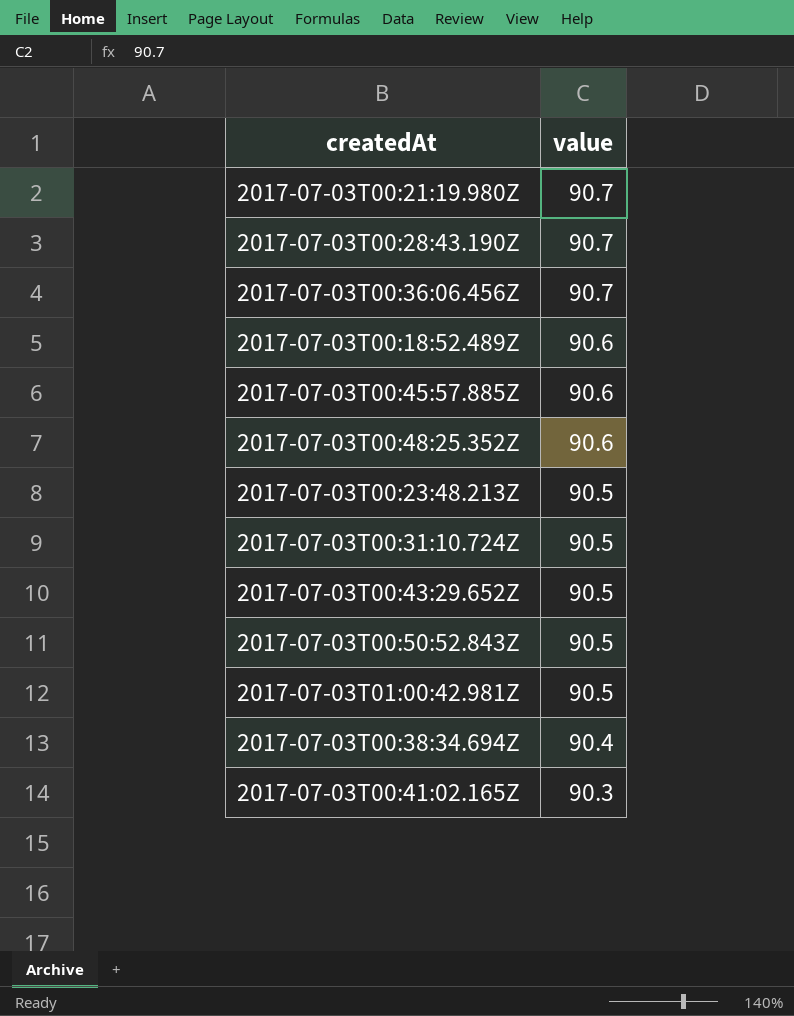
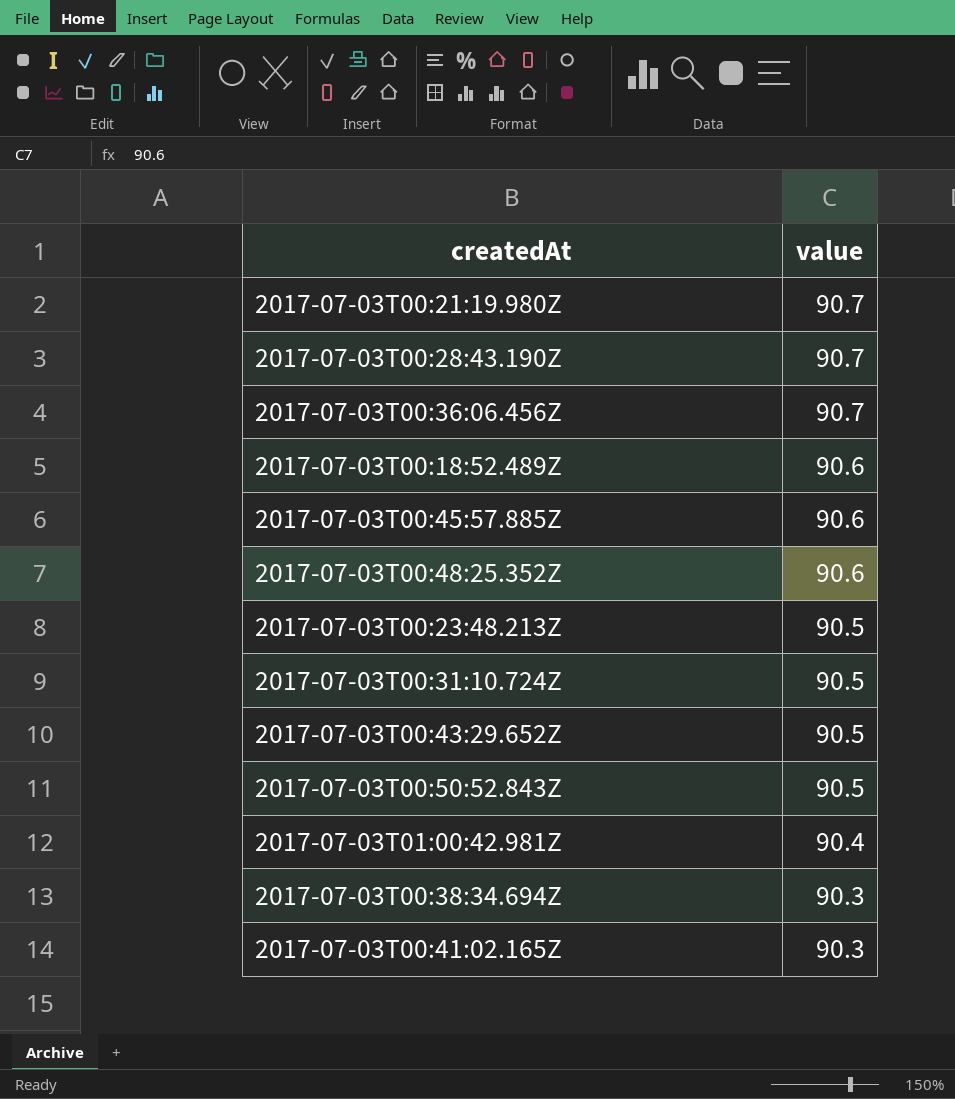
2017-07-03T01:00:42.981Z | value: 90.5 -> 90.4
2017-07-03T00:38:34.694Z | value: 90.4 -> 90.3

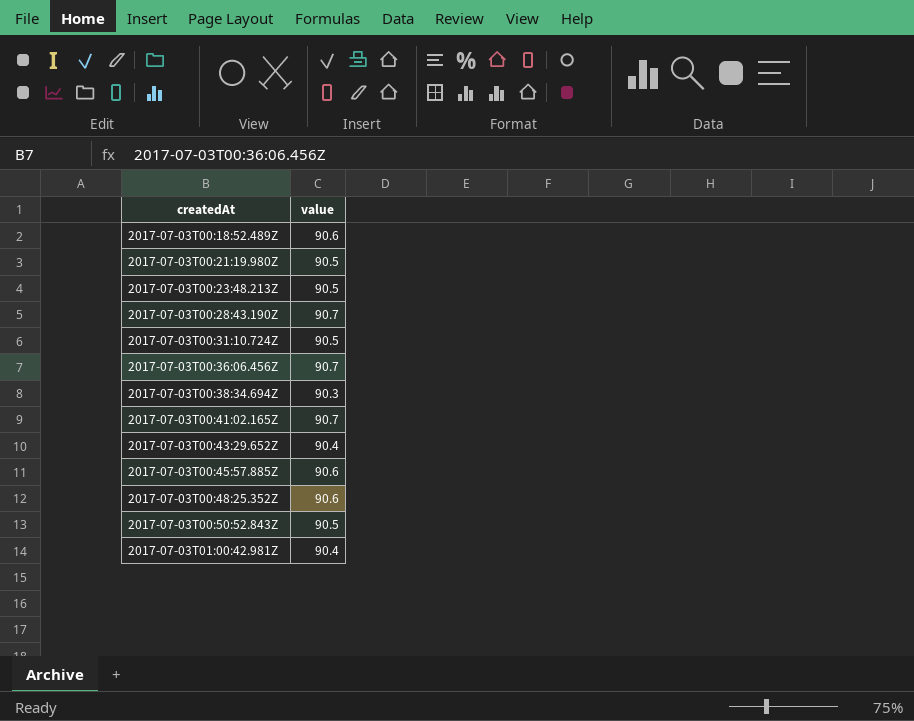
row order: value descending -> createdAt ascending
2017-07-03T00:21:19.980Z | value: 90.7 -> 90.5
2017-07-03T00:41:02.165Z | value: 90.3 -> 90.7
2017-07-03T00:43:29.652Z | value: 90.5 -> 90.4

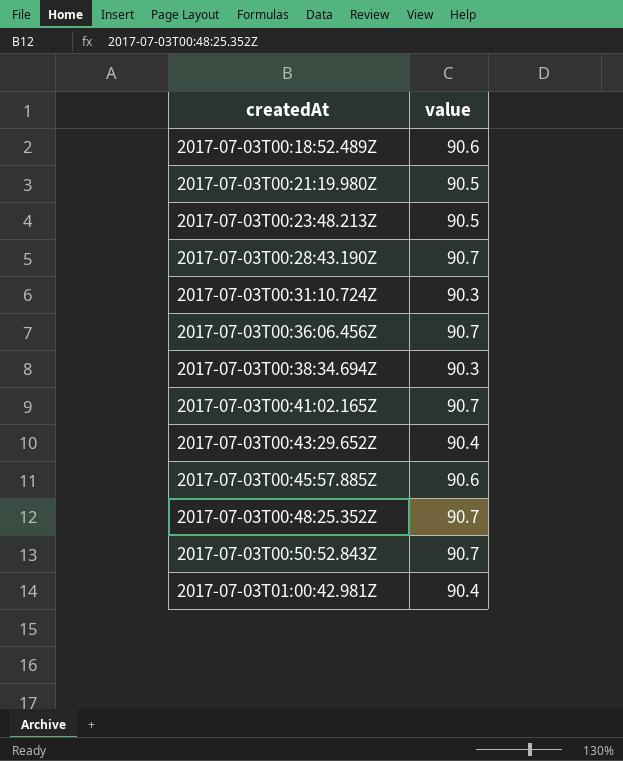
2017-07-03T00:31:10.724Z | value: 90.5 -> 90.3
2017-07-03T00:48:25.352Z | value: 90.6 -> 90.7
2017-07-03T00:50:52.843Z | value: 90.5 -> 90.7

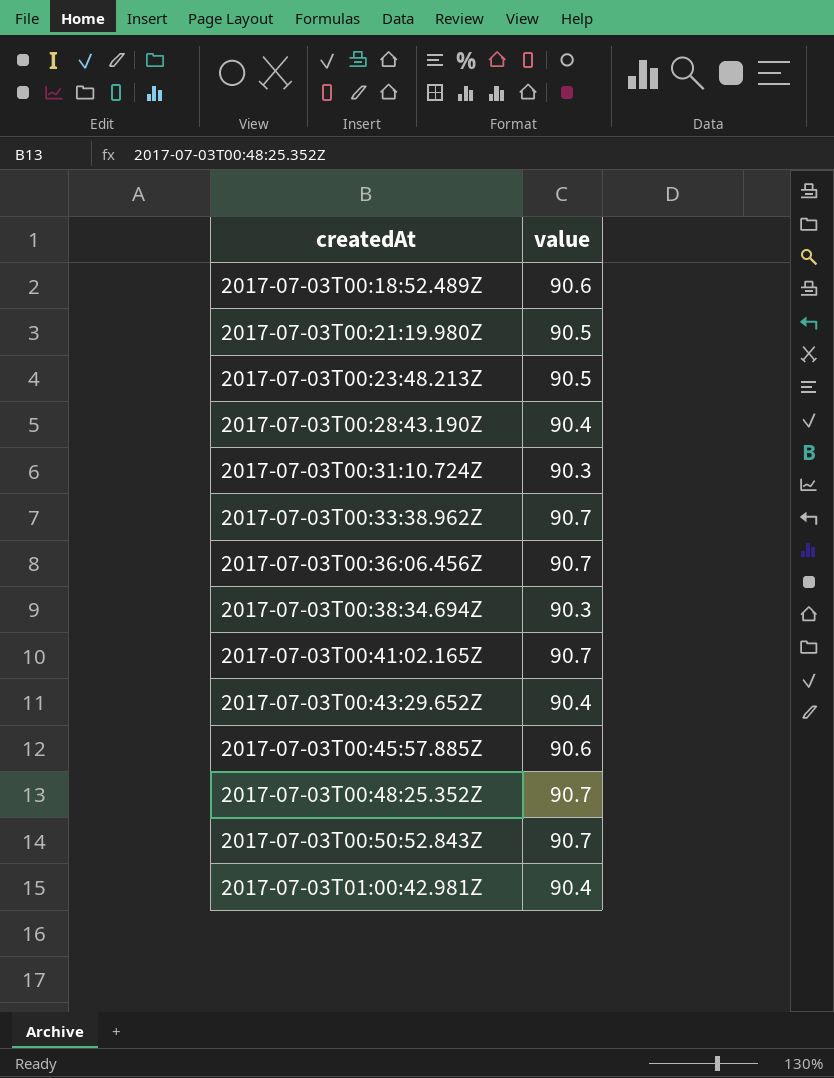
2017-07-03T00:28:43.190Z | value: 90.7 -> 90.4
row 2017-07-03T00:33:38.962Z: none -> 90.7

